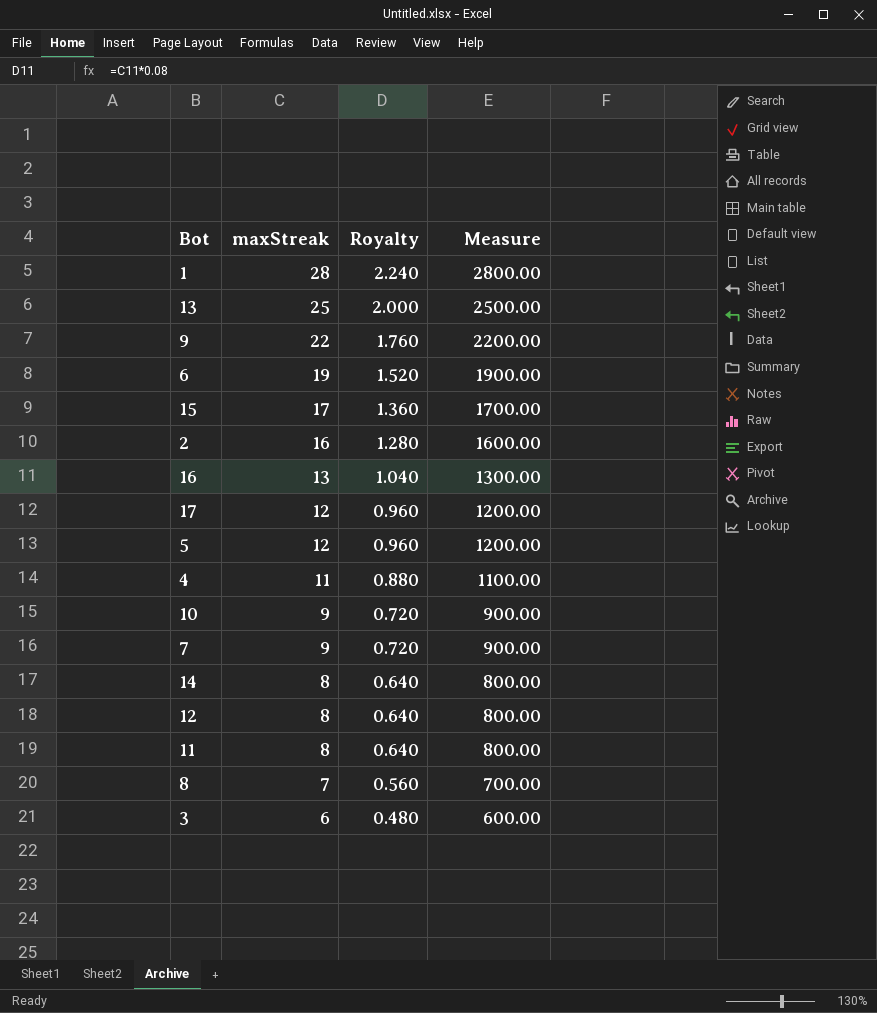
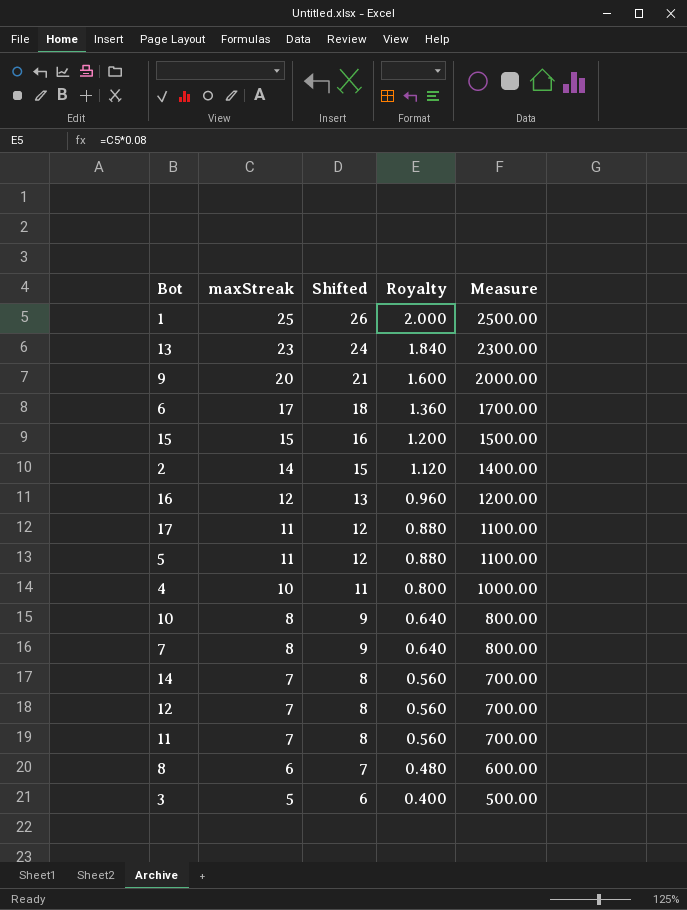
column Shifted | formula: none -> [maxStreak] + 1
1 | maxStreak: 28 -> 25
1 | Royalty: 2.240 -> 2.000
1 | Measure: 2800.00 -> 2500.00
13 | maxStreak: 25 -> 23
13 | Royalty: 2.000 -> 1.840
13 | Measure: 2500.00 -> 2300.00
9 | maxStreak: 22 -> 20
9 | Royalty: 1.760 -> 1.600
9 | Measure: 2200.00 -> 2000.00
6 | maxStreak: 19 -> 17
6 | Royalty: 1.520 -> 1.360
6 | Measure: 1900.00 -> 1700.00
15 | maxStreak: 17 -> 15
15 | Royalty: 1.360 -> 1.200
15 | Measure: 1700.00 -> 1500.00
2 | maxStreak: 16 -> 14
2 | Royalty: 1.280 -> 1.120
2 | Measure: 1600.00 -> 1400.00
16 | maxStreak: 13 -> 12
16 | Royalty: 1.040 -> 0.960
16 | Measure: 1300.00 -> 1200.00
17 | maxStreak: 12 -> 11
17 | Royalty: 0.960 -> 0.880
17 | Measure: 1200.00 -> 1100.00
5 | maxStreak: 12 -> 11
5 | Royalty: 0.960 -> 0.880
5 | Measure: 1200.00 -> 1100.00
4 | maxStreak: 11 -> 10
4 | Royalty: 0.880 -> 0.800
4 | Measure: 1100.00 -> 1000.00
10 | maxStreak: 9 -> 8
10 | Royalty: 0.720 -> 0.640
10 | Measure: 900.00 -> 800.00
7 | maxStreak: 9 -> 8
7 | Royalty: 0.720 -> 0.640
7 | Measure: 900.00 -> 800.00
14 | maxStreak: 8 -> 7
14 | Royalty: 0.640 -> 0.560
14 | Measure: 800.00 -> 700.00
12 | maxStreak: 8 -> 7
12 | Royalty: 0.640 -> 0.560
12 | Measure: 800.00 -> 700.00
11 | maxStreak: 8 -> 7
11 | Royalty: 0.640 -> 0.560
11 | Measure: 800.00 -> 700.00
8 | maxStreak: 7 -> 6
8 | Royalty: 0.560 -> 0.480
8 | Measure: 700.00 -> 600.00
3 | maxStreak: 6 -> 5
3 | Royalty: 0.480 -> 0.400
3 | Measure: 600.00 -> 500.00

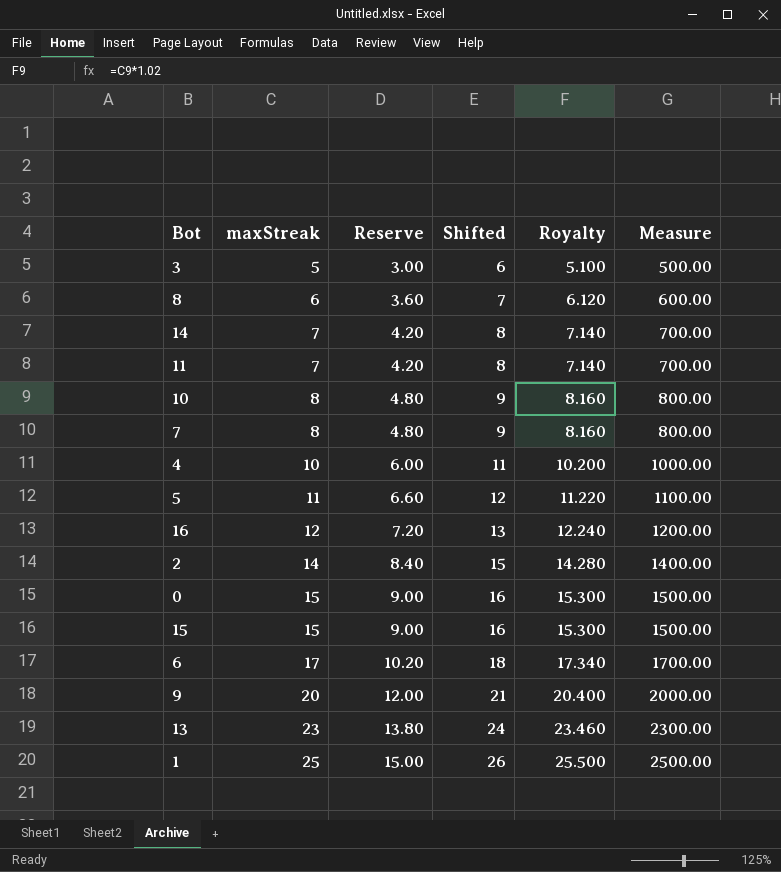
row order: maxStreak descending -> maxStreak ascending
column Reserve | formula: none -> [maxStreak] * 0.6
column Royalty | formula: [maxStreak] * 0.08 -> [maxStreak] * 1.02
row 17: 11 | 12 | 0.880 | 1100.00 -> none
row 12: 7 | 8 | 0.560 | 700.00 -> none
row 0: none -> 15 | 9.00 | 16 | 15.300 | 1500.00

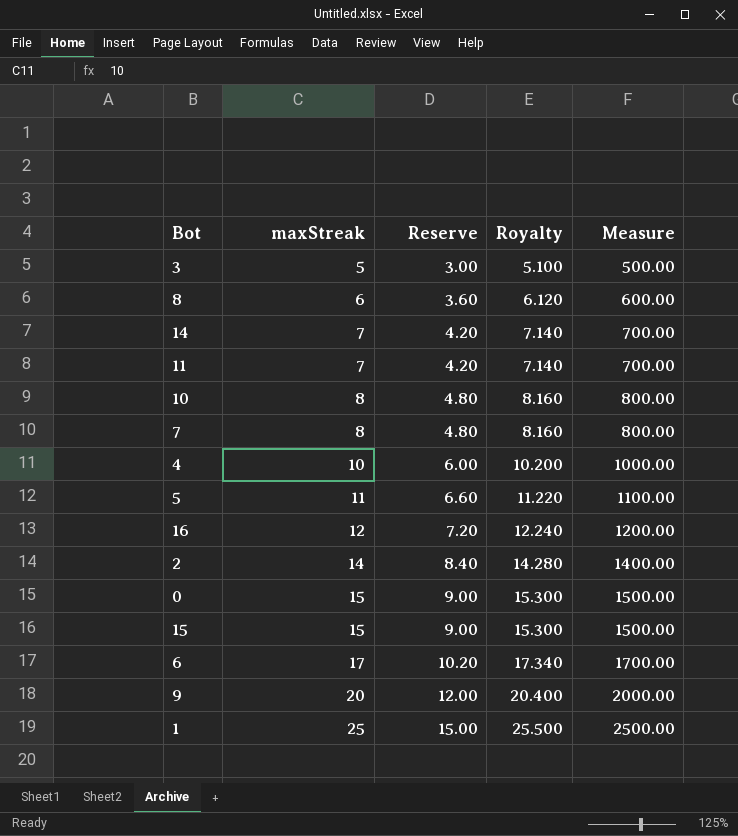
column Shifted | formula: [maxStreak] + 1 -> none
row 13: 23 | 13.80 | 24 | 23.460 | 2300.00 -> none

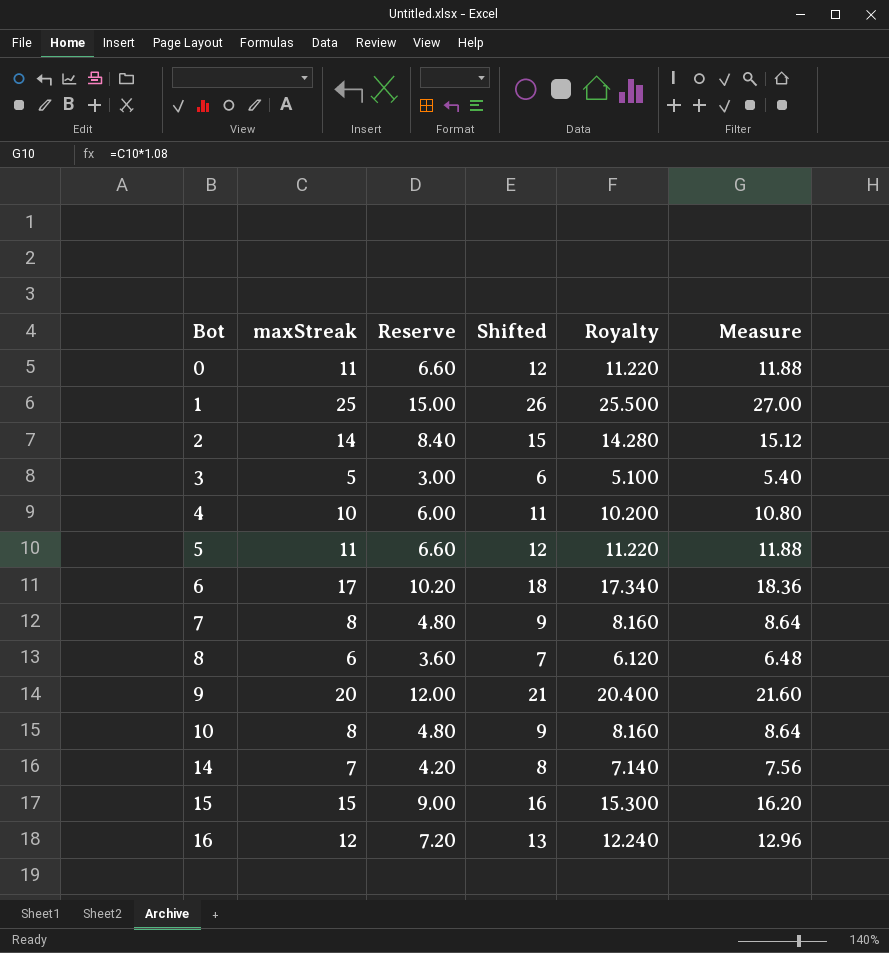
row order: maxStreak ascending -> Bot ascending
column Shifted | formula: none -> [maxStreak] + 1
column Measure | formula: [maxStreak] * 100 -> [maxStreak] * 1.08
row 11: 7 | 4.20 | 7.140 | 700.00 -> none
0 | maxStreak: 15 -> 11
0 | Reserve: 9.00 -> 6.60
0 | Royalty: 15.300 -> 11.220

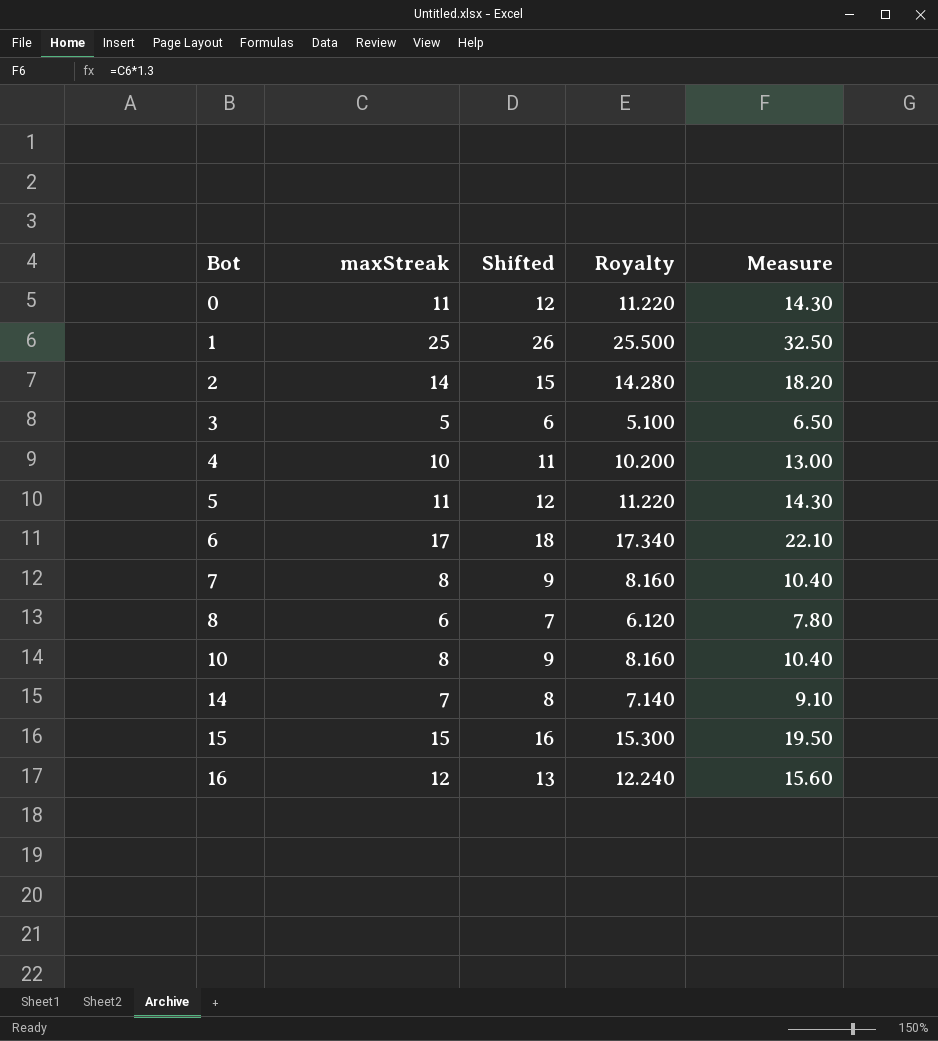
column Reserve | formula: [maxStreak] * 0.6 -> none
column Measure | formula: [maxStreak] * 1.08 -> [maxStreak] * 1.3
row 9: 20 | 12.00 | 21 | 20.400 | 21.60 -> none

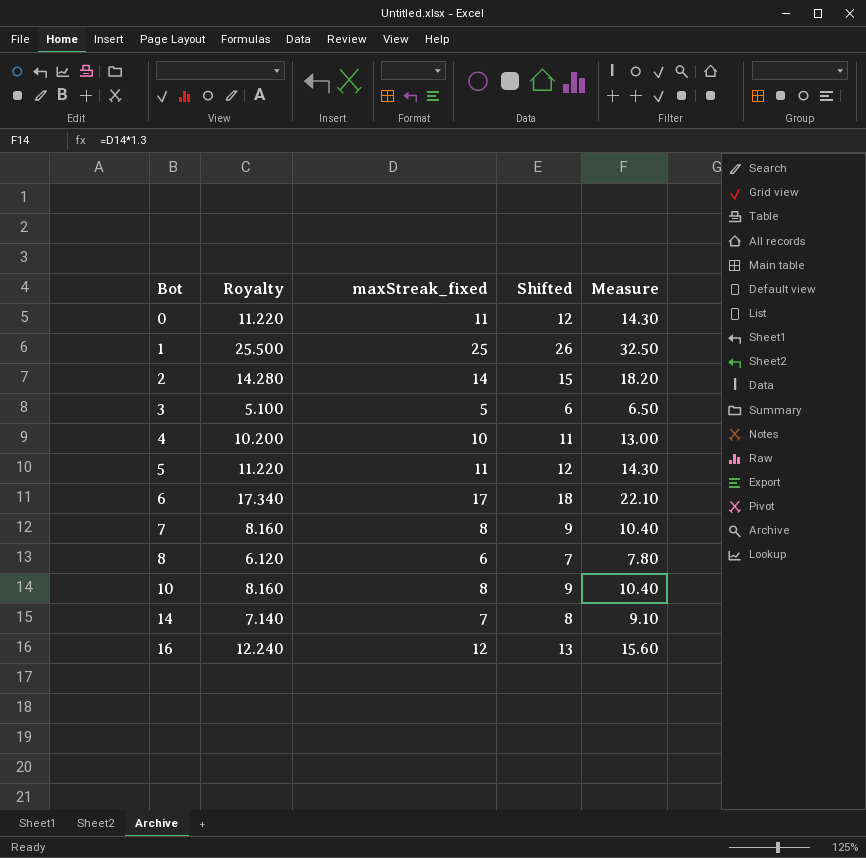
column Royalty | position: 4 -> 2
column name: maxStreak -> maxStreak_fixed
row 15: 15 | 16 | 15.300 | 19.50 -> none

